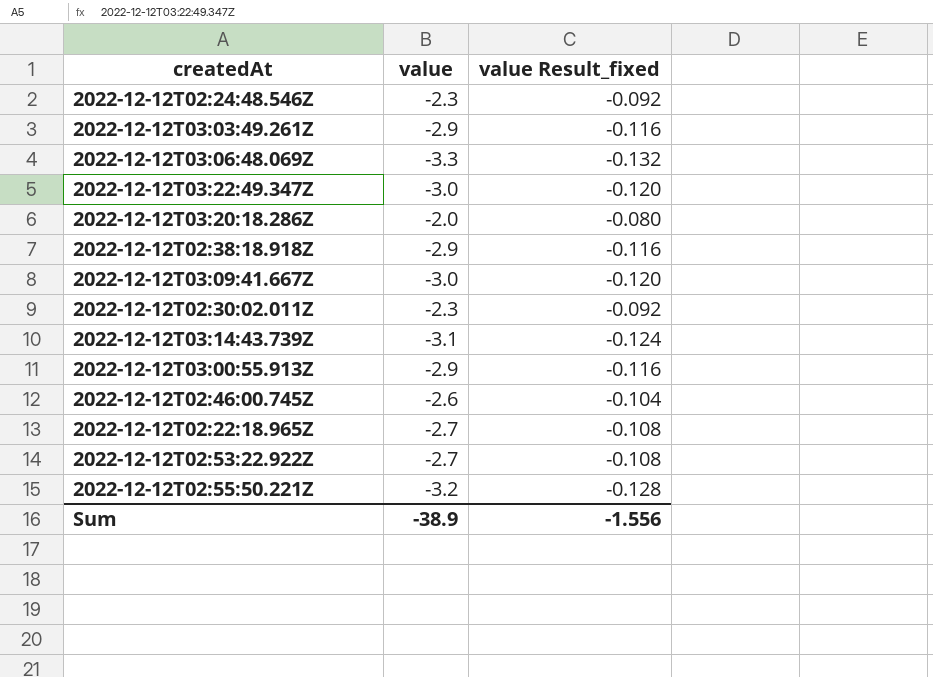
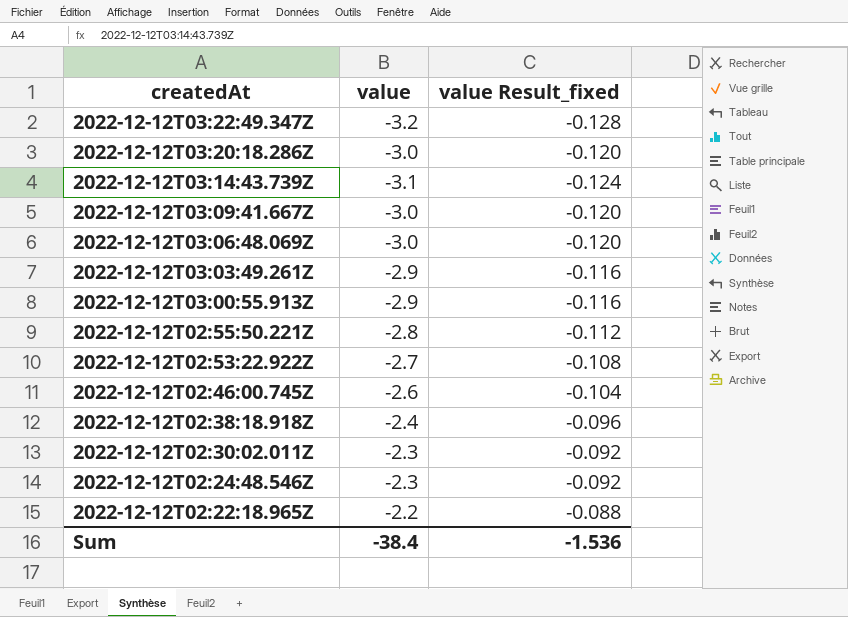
row order: none -> createdAt descending
2022-12-12T03:22:49.347Z | value: -3.0 -> -3.2
2022-12-12T03:22:49.347Z | value Result_fixed: -0.120 -> -0.128
2022-12-12T03:20:18.286Z | value: -2.0 -> -3.0
2022-12-12T03:20:18.286Z | value Result_fixed: -0.080 -> -0.120
2022-12-12T03:06:48.069Z | value: -3.3 -> -3.0
2022-12-12T03:06:48.069Z | value Result_fixed: -0.132 -> -0.120
2022-12-12T02:55:50.221Z | value: -3.2 -> -2.8
2022-12-12T02:55:50.221Z | value Result_fixed: -0.128 -> -0.112
2022-12-12T02:38:18.918Z | value: -2.9 -> -2.4
2022-12-12T02:38:18.918Z | value Result_fixed: -0.116 -> -0.096
2022-12-12T02:22:18.965Z | value: -2.7 -> -2.2
2022-12-12T02:22:18.965Z | value Result_fixed: -0.108 -> -0.088
Sum | value: -38.9 -> -38.4
Sum | value Result_fixed: -1.556 -> -1.536

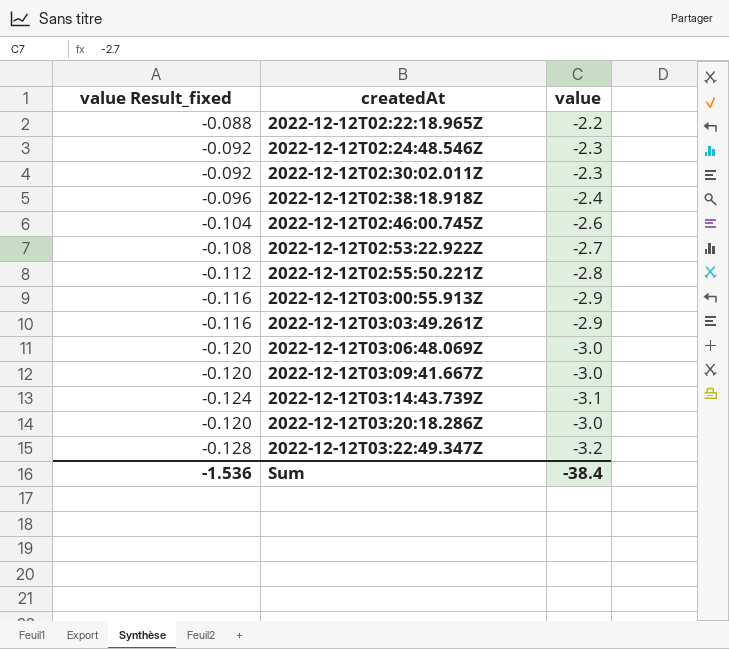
row order: createdAt descending -> createdAt ascending
column value Result_fixed | position: 3 -> 1

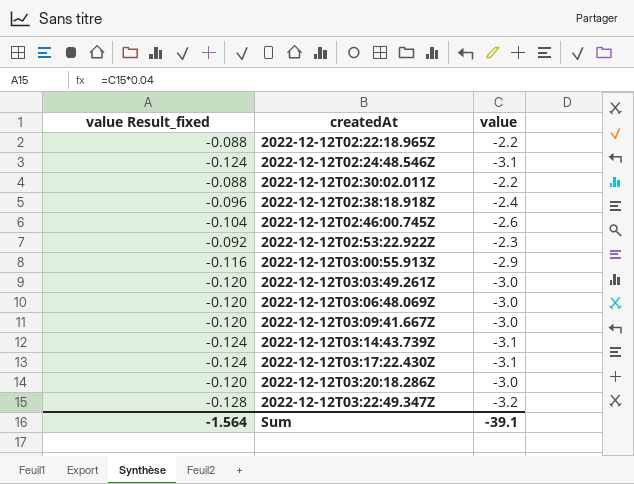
row 2022-12-12T02:55:50.221Z: -0.112 | -2.8 -> none
2022-12-12T02:24:48.546Z | value Result_fixed: -0.092 -> -0.124
2022-12-12T02:24:48.546Z | value: -2.3 -> -3.1
2022-12-12T02:30:02.011Z | value Result_fixed: -0.092 -> -0.088
2022-12-12T02:30:02.011Z | value: -2.3 -> -2.2
2022-12-12T02:53:22.922Z | value Result_fixed: -0.108 -> -0.092
2022-12-12T02:53:22.922Z | value: -2.7 -> -2.3
2022-12-12T03:03:49.261Z | value Result_fixed: -0.116 -> -0.120
2022-12-12T03:03:49.261Z | value: -2.9 -> -3.0
row 2022-12-12T03:17:22.430Z: none -> -0.124 | -3.1
Sum | value Result_fixed: -1.536 -> -1.564
Sum | value: -38.4 -> -39.1

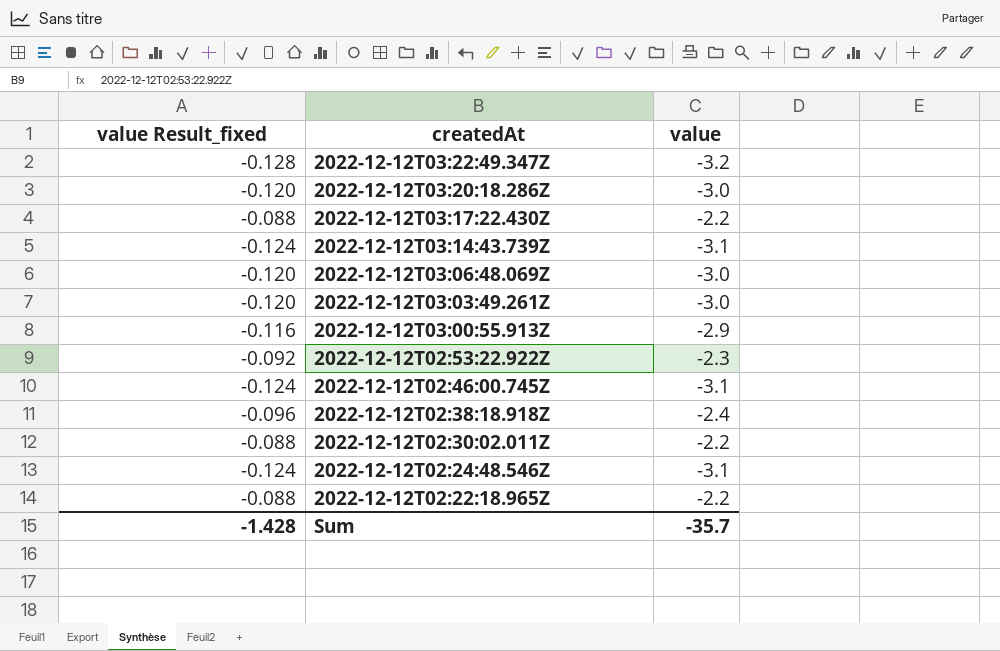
row order: createdAt ascending -> createdAt descending
row 2022-12-12T03:09:41.667Z: -0.120 | -3.0 -> none
2022-12-12T03:17:22.430Z | value Result_fixed: -0.124 -> -0.088
2022-12-12T03:17:22.430Z | value: -3.1 -> -2.2
2022-12-12T02:46:00.745Z | value Result_fixed: -0.104 -> -0.124
2022-12-12T02:46:00.745Z | value: -2.6 -> -3.1
Sum | value Result_fixed: -1.564 -> -1.428
Sum | value: -39.1 -> -35.7

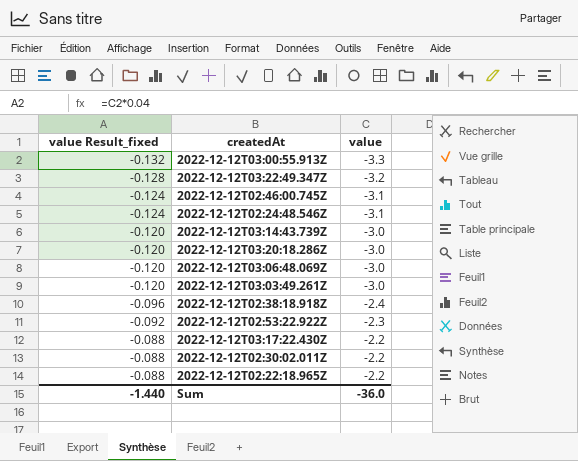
row order: createdAt descending -> value Result_fixed ascending
2022-12-12T03:00:55.913Z | value Result_fixed: -0.116 -> -0.132
2022-12-12T03:00:55.913Z | value: -2.9 -> -3.3
2022-12-12T03:14:43.739Z | value Result_fixed: -0.124 -> -0.120
2022-12-12T03:14:43.739Z | value: -3.1 -> -3.0
Sum | value Result_fixed: -1.428 -> -1.440
Sum | value: -35.7 -> -36.0

